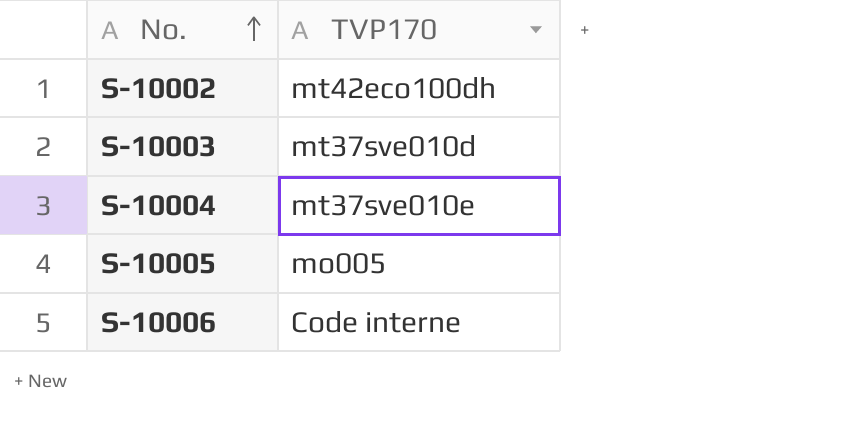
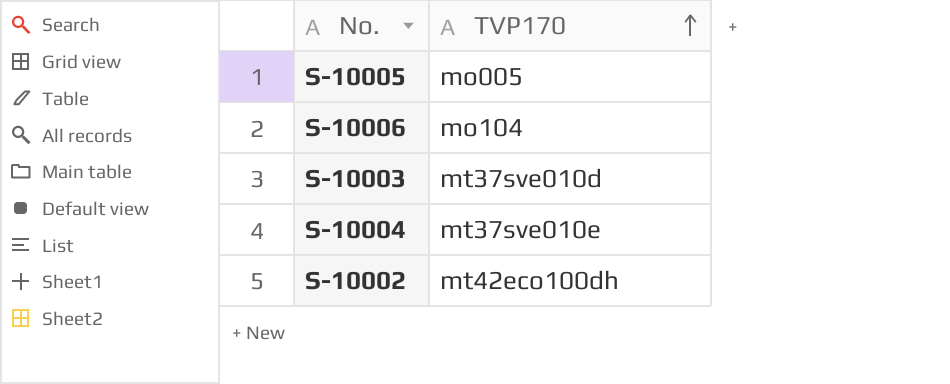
row order: No. ascending -> TVP170 ascending
S-10006 | TVP170: Code interne -> mo104

